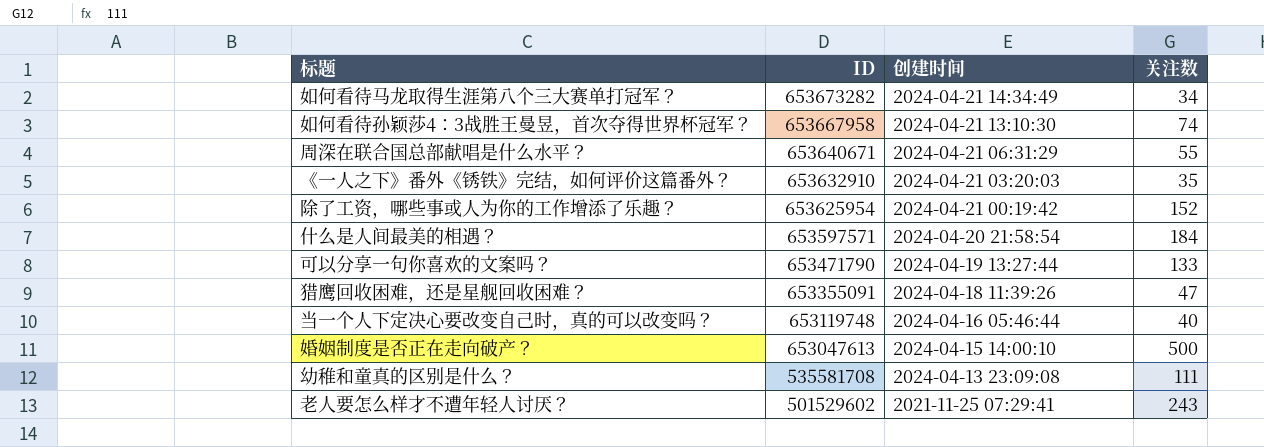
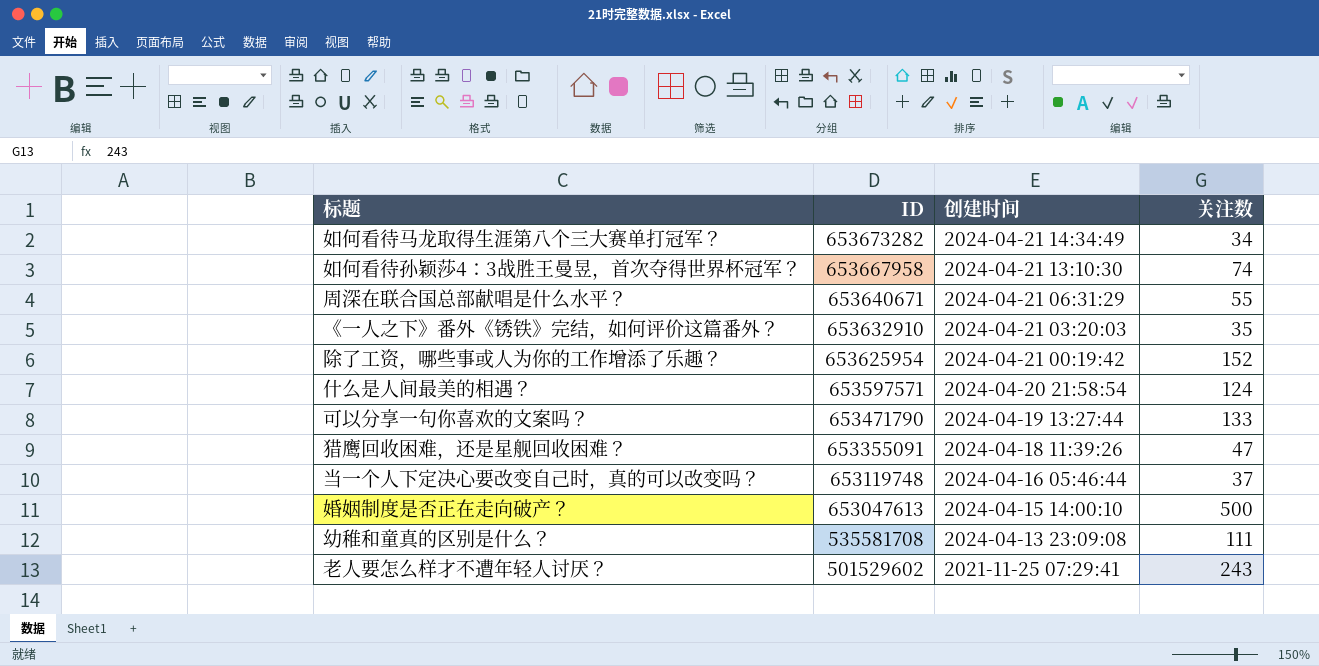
什么是人间最美的相遇？ | 关注数: 184 -> 124
当一个人下定决心要改变自己时，真的可以改变吗？ | 关注数: 40 -> 37

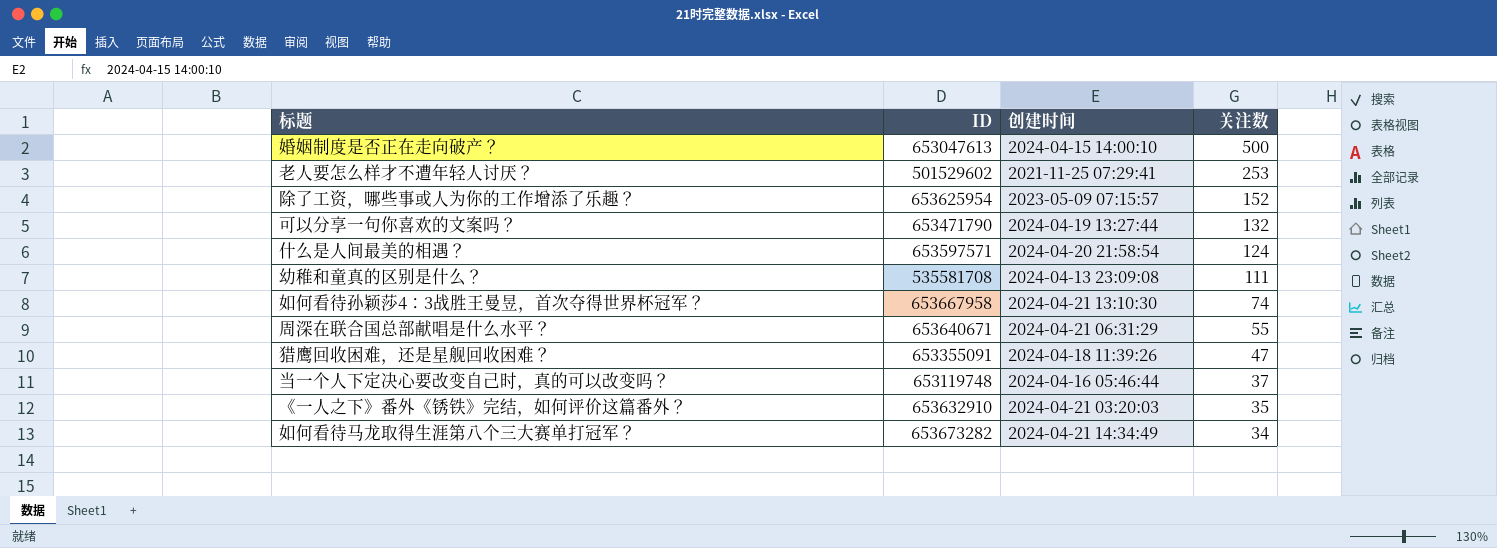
row order: ID descending -> 关注数 descending
老人要怎么样才不遭年轻人讨厌？ | 关注数: 243 -> 253
除了工资，哪些事或人为你的工作增添了乐趣？ | 创建时间: 2024-04-21 00:19:42 -> 2023-05-09 07:15:57
可以分享一句你喜欢的文案吗？ | 关注数: 133 -> 132

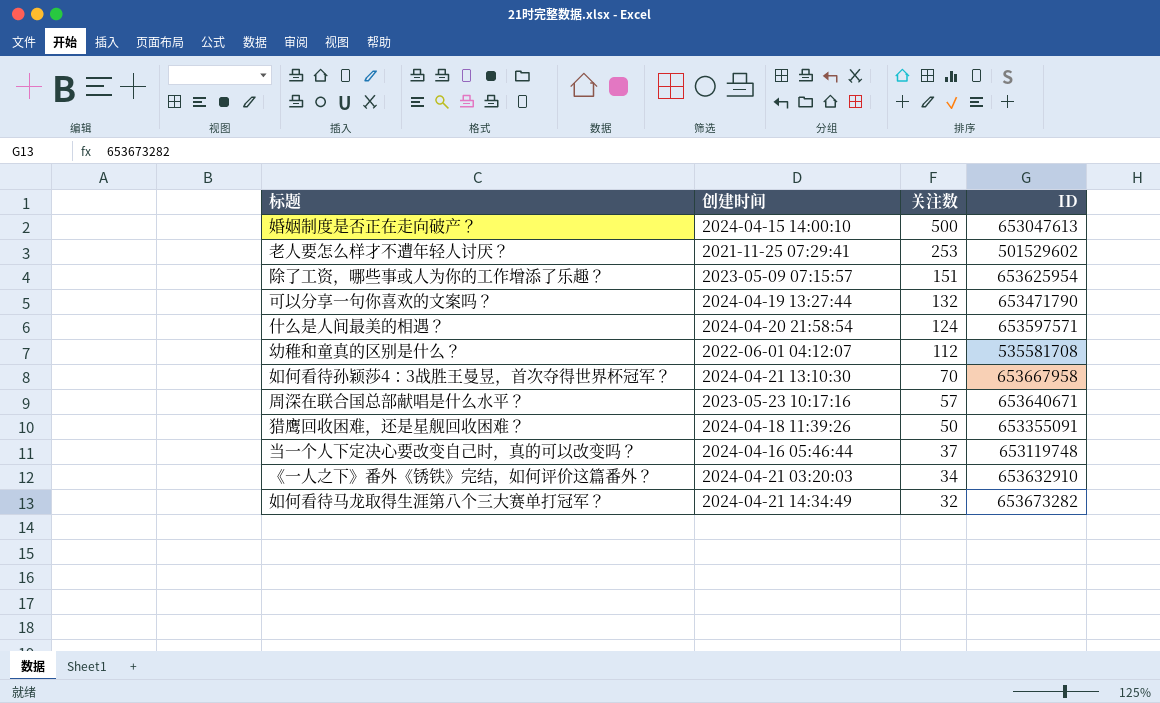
column ID | position: 2 -> 4
除了工资，哪些事或人为你的工作增添了乐趣？ | 关注数: 152 -> 151
幼稚和童真的区别是什么？ | 创建时间: 2024-04-13 23:09:08 -> 2022-06-01 04:12:07
幼稚和童真的区别是什么？ | 关注数: 111 -> 112
如何看待孙颖莎4：3战胜王曼昱，首次夺得世界杯冠军？ | 关注数: 74 -> 70
周深在联合国总部献唱是什么水平？ | 创建时间: 2024-04-21 06:31:29 -> 2023-05-23 10:17:16
周深在联合国总部献唱是什么水平？ | 关注数: 55 -> 57
猎鹰回收困难，还是星舰回收困难？ | 关注数: 47 -> 50
《一人之下》番外《锈铁》完结，如何评价这篇番外？ | 关注数: 35 -> 34
如何看待马龙取得生涯第八个三大赛单打冠军？ | 关注数: 34 -> 32

